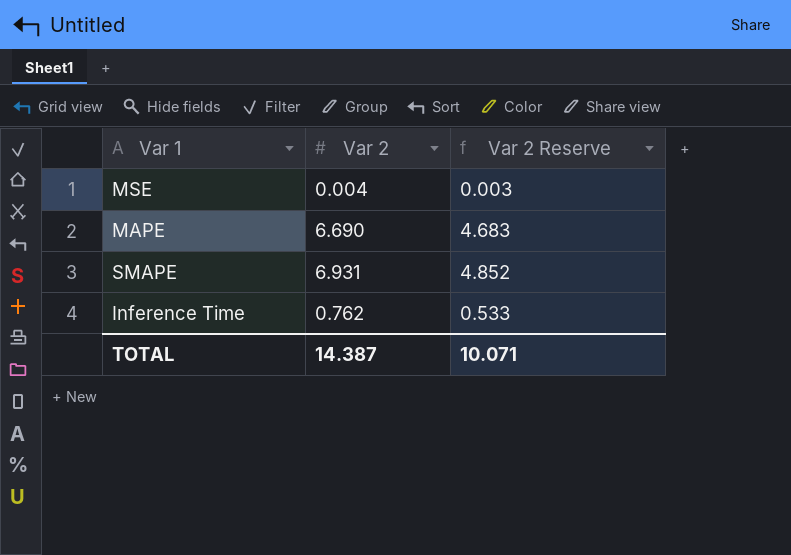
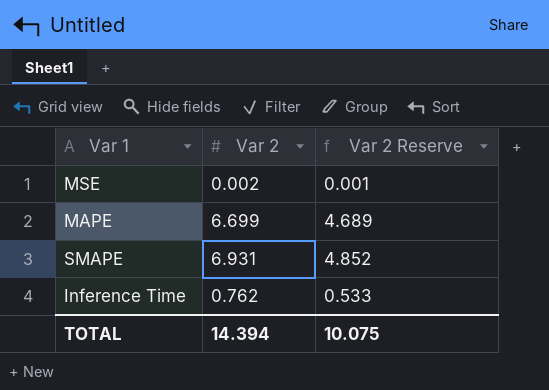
MSE | Var 2: 0.004 -> 0.002
MSE | Var 2 Reserve: 0.003 -> 0.001
MAPE | Var 2: 6.690 -> 6.699
MAPE | Var 2 Reserve: 4.683 -> 4.689
TOTAL | Var 2: 14.387 -> 14.394
TOTAL | Var 2 Reserve: 10.071 -> 10.075

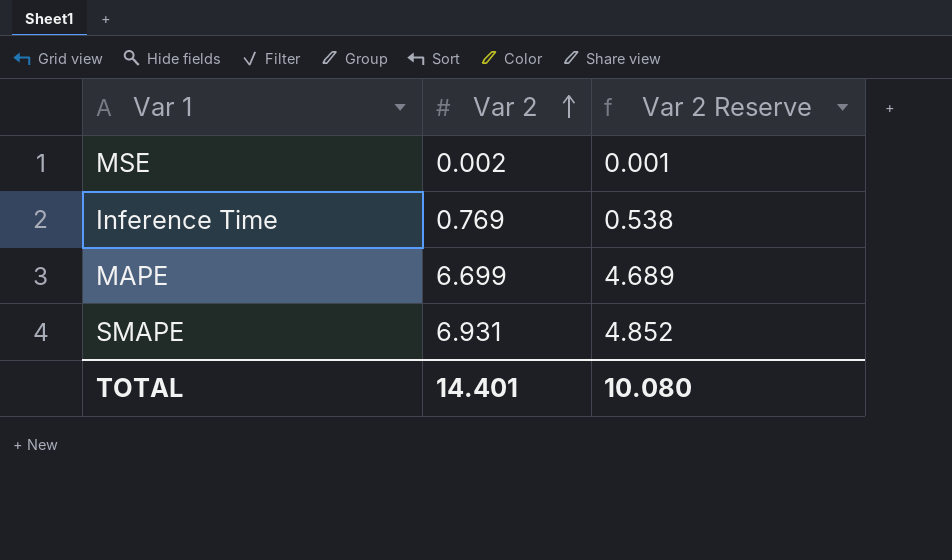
row order: none -> Var 2 ascending
Inference Time | Var 2: 0.762 -> 0.769
Inference Time | Var 2 Reserve: 0.533 -> 0.538
TOTAL | Var 2: 14.394 -> 14.401
TOTAL | Var 2 Reserve: 10.075 -> 10.080

